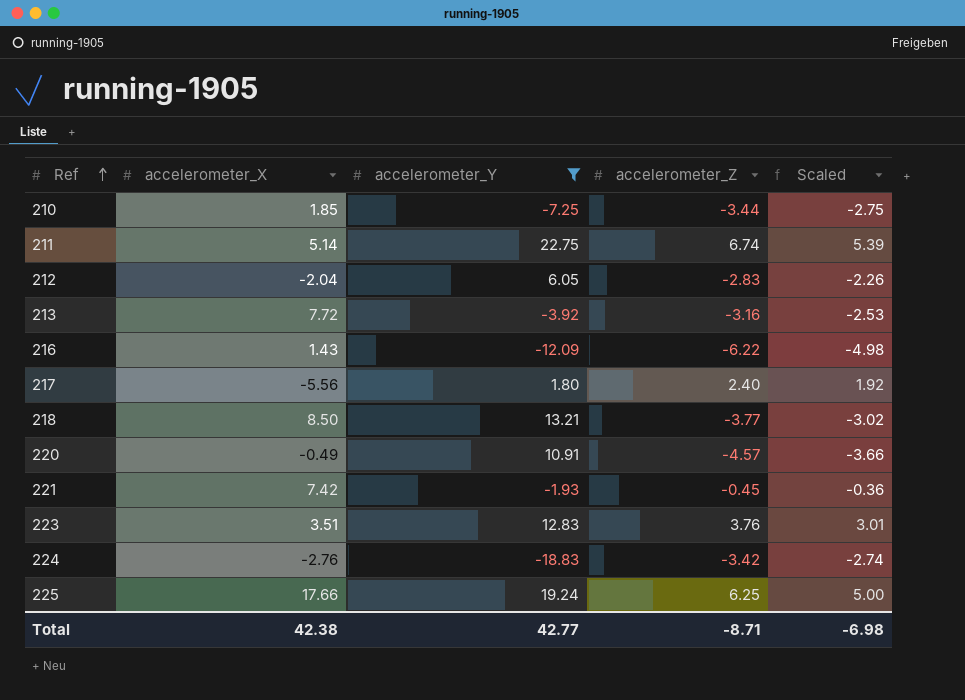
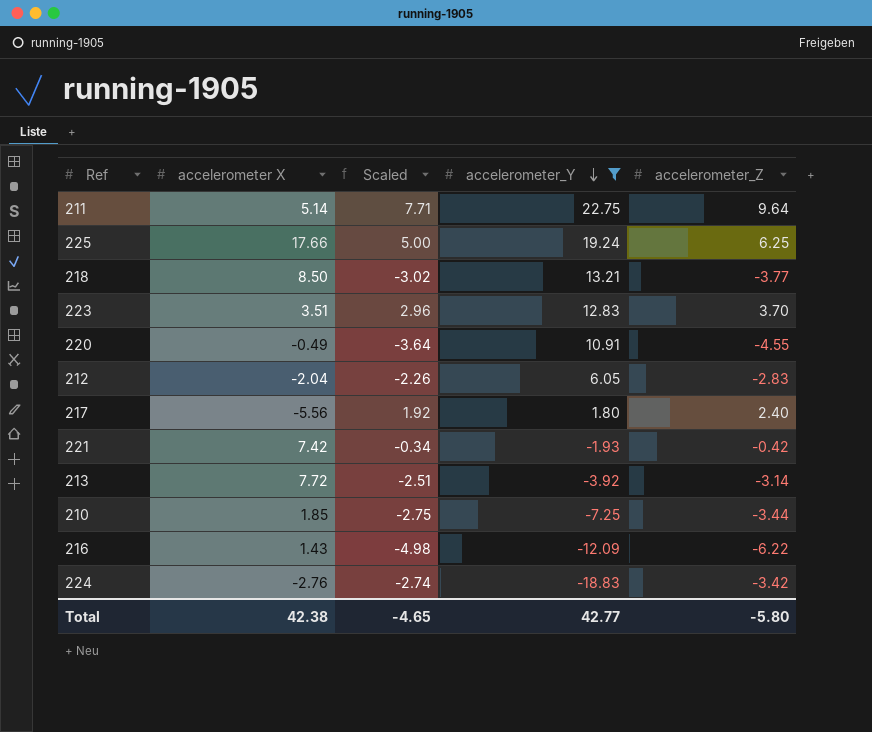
row order: Ref ascending -> accelerometer_Y descending
column name: accelerometer_X -> accelerometer X
column Scaled | position: 5 -> 3
211 | Scaled: 5.39 -> 7.71
211 | accelerometer_Z: 6.74 -> 9.64
223 | Scaled: 3.01 -> 2.96
223 | accelerometer_Z: 3.76 -> 3.70
220 | Scaled: -3.66 -> -3.64
220 | accelerometer_Z: -4.57 -> -4.55
221 | Scaled: -0.36 -> -0.34
221 | accelerometer_Z: -0.45 -> -0.42
213 | Scaled: -2.53 -> -2.51
213 | accelerometer_Z: -3.16 -> -3.14
Total | Scaled: -6.98 -> -4.65
Total | accelerometer_Z: -8.71 -> -5.80

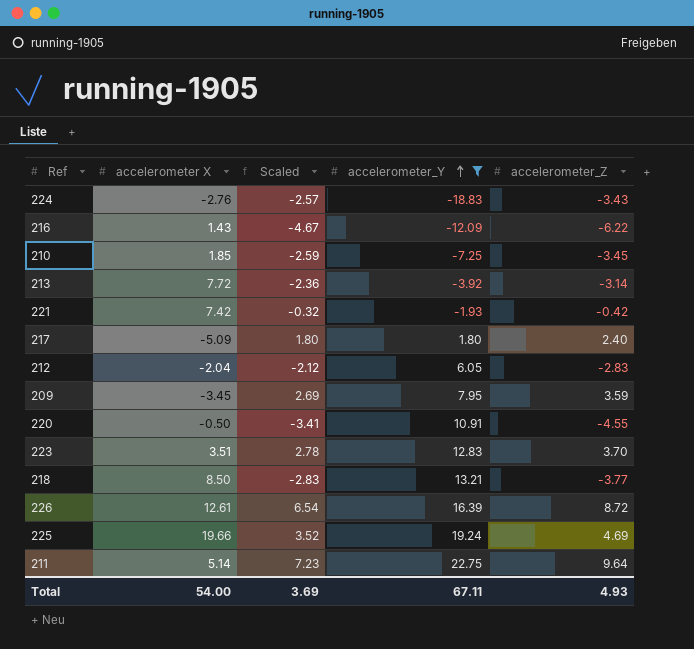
row order: accelerometer_Y descending -> accelerometer_Y ascending
column Scaled | formula: [accelerometer_Z] * 0.8 -> [accelerometer_Z] * 0.75
224 | accelerometer_Z: -3.42 -> -3.43
210 | accelerometer_Z: -3.44 -> -3.45
217 | accelerometer X: -5.56 -> -5.09
row 209: none -> -3.45 | 2.69 | 7.95 | 3.59
220 | accelerometer X: -0.49 -> -0.50
row 226: none -> 12.61 | 6.54 | 16.39 | 8.72
225 | accelerometer X: 17.66 -> 19.66
225 | accelerometer_Z: 6.25 -> 4.69
Total | accelerometer X: 42.38 -> 54.00
Total | Scaled: -4.65 -> 3.69
Total | accelerometer_Y: 42.77 -> 67.11
Total | accelerometer_Z: -5.80 -> 4.93

